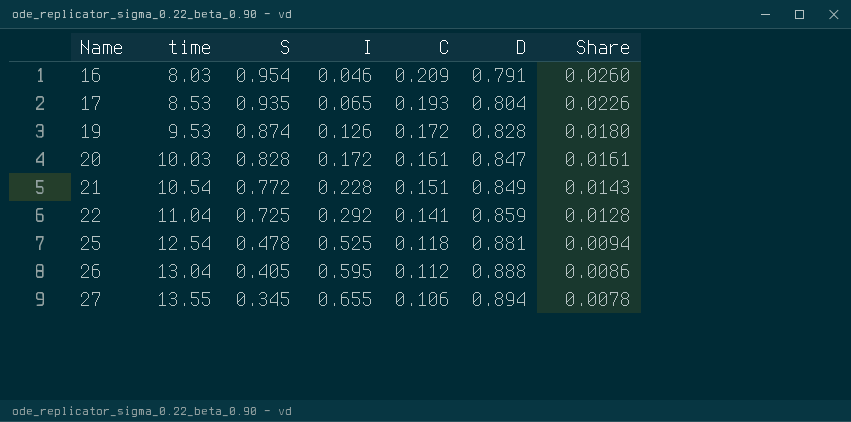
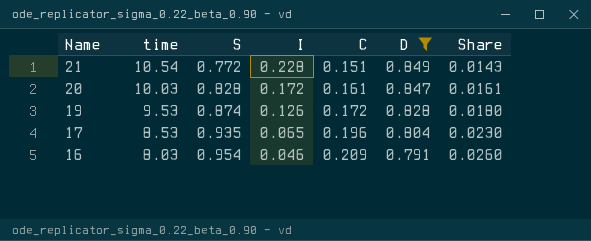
filter: none -> D <= 0.849
row order: Name ascending -> Name descending
17 | C: 0.193 -> 0.196
17 | Share: 0.0226 -> 0.0230

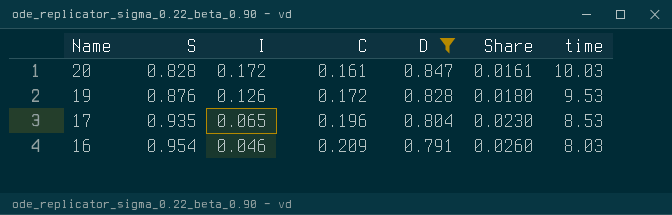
column time | position: 2 -> 7
row 21: 10.54 | 0.772 | 0.228 | 0.151 | 0.849 | 0.0143 -> none
19 | S: 0.874 -> 0.876

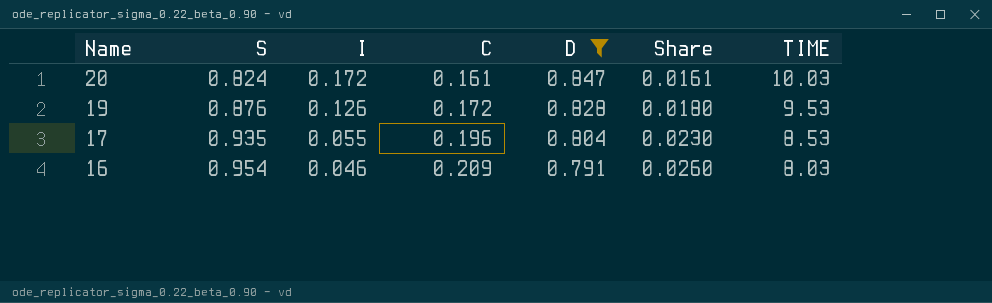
column name: time -> TIME
20 | S: 0.828 -> 0.824
17 | I: 0.065 -> 0.055

